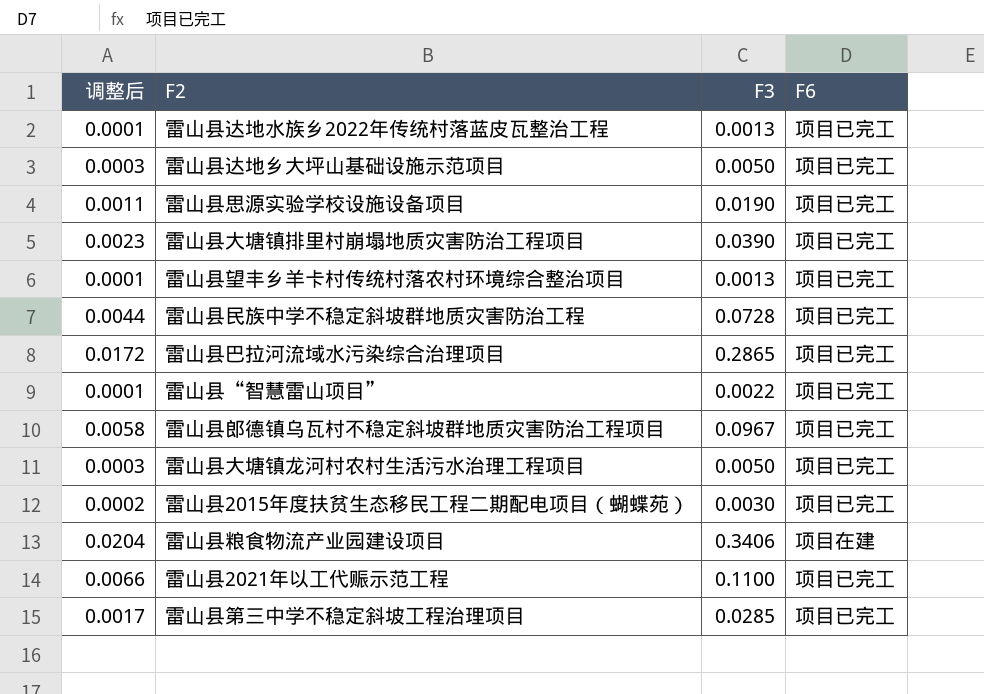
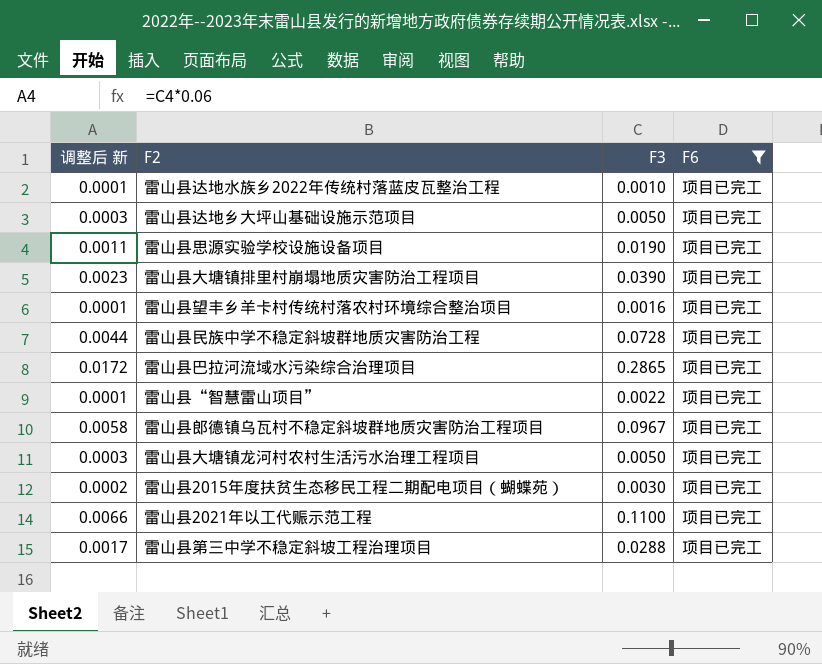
filter: none -> F6 = 项目已完工
column name: 调整后 -> 调整后 新
雷山县达地水族乡2022年传统村落蓝皮瓦整治工程 | F3: 0.0013 -> 0.0010
雷山县望丰乡羊卡村传统村落农村环境综合整治项目 | F3: 0.0013 -> 0.0016
雷山县第三中学不稳定斜坡工程治理项目 | F3: 0.0285 -> 0.0288

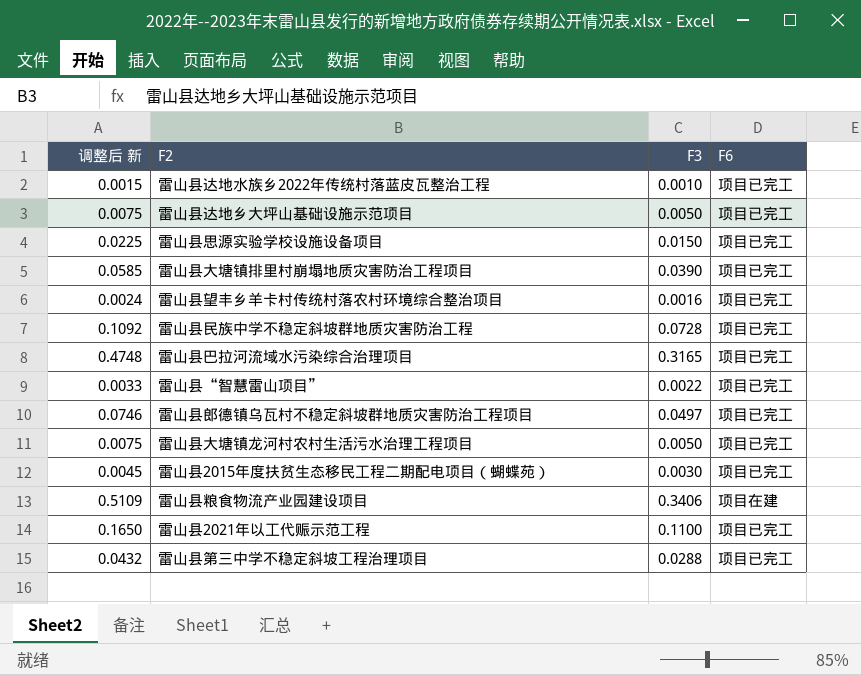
filter: F6 = 项目已完工 -> none
column 调整后 新 | formula: [F3] * 0.06 -> [F3] * 1.5
雷山县思源实验学校设施设备项目 | F3: 0.0190 -> 0.0150
雷山县巴拉河流域水污染综合治理项目 | F3: 0.2865 -> 0.3165
雷山县郎德镇乌瓦村不稳定斜坡群地质灾害防治工程项目 | F3: 0.0967 -> 0.0497

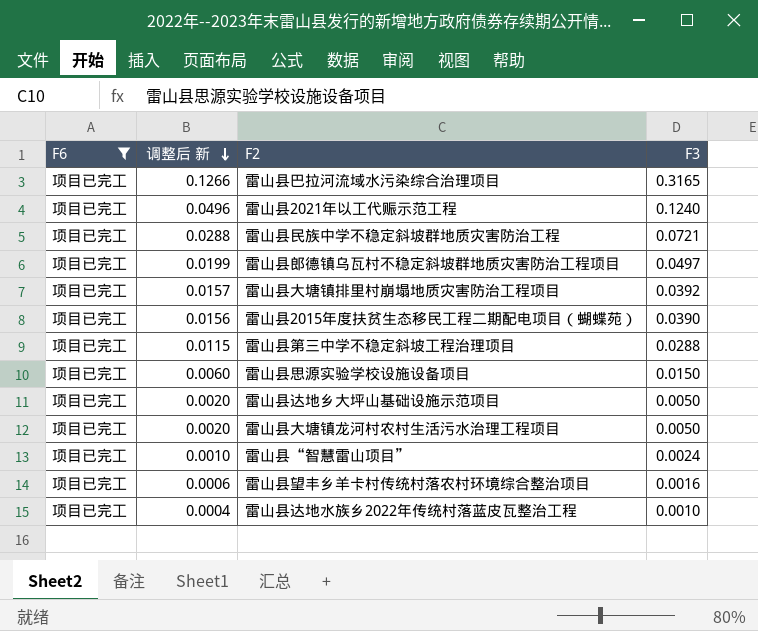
filter: none -> F6 = 项目已完工
row order: none -> 调整后 新 descending
column F6 | position: 4 -> 1
column 调整后 新 | formula: [F3] * 1.5 -> [F3] * 0.4
雷山县2021年以工代赈示范工程 | F3: 0.1100 -> 0.1240
雷山县民族中学不稳定斜坡群地质灾害防治工程 | F3: 0.0728 -> 0.0721
雷山县大塘镇排里村崩塌地质灾害防治工程项目 | F3: 0.0390 -> 0.0392
雷山县2015年度扶贫生态移民工程二期配电项目（蝴蝶苑） | F3: 0.0030 -> 0.0390
雷山县“智慧雷山项目” | F3: 0.0022 -> 0.0024

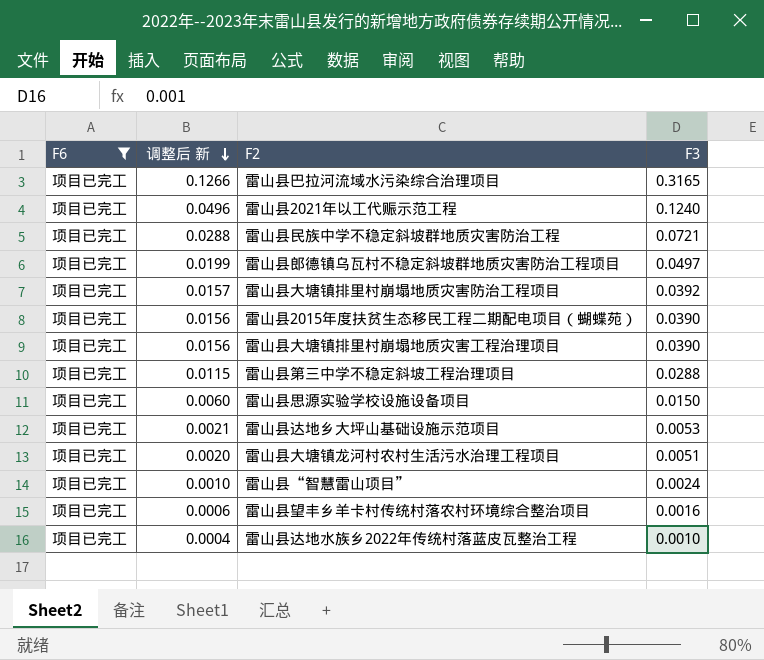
row 雷山县大塘镇排里村崩塌地质灾害工程治理项目: none -> 项目已完工 | 0.0156 | 0.0390
雷山县达地乡大坪山基础设施示范项目 | 调整后 新: 0.0020 -> 0.0021
雷山县达地乡大坪山基础设施示范项目 | F3: 0.0050 -> 0.0053
雷山县大塘镇龙河村农村生活污水治理工程项目 | F3: 0.0050 -> 0.0051

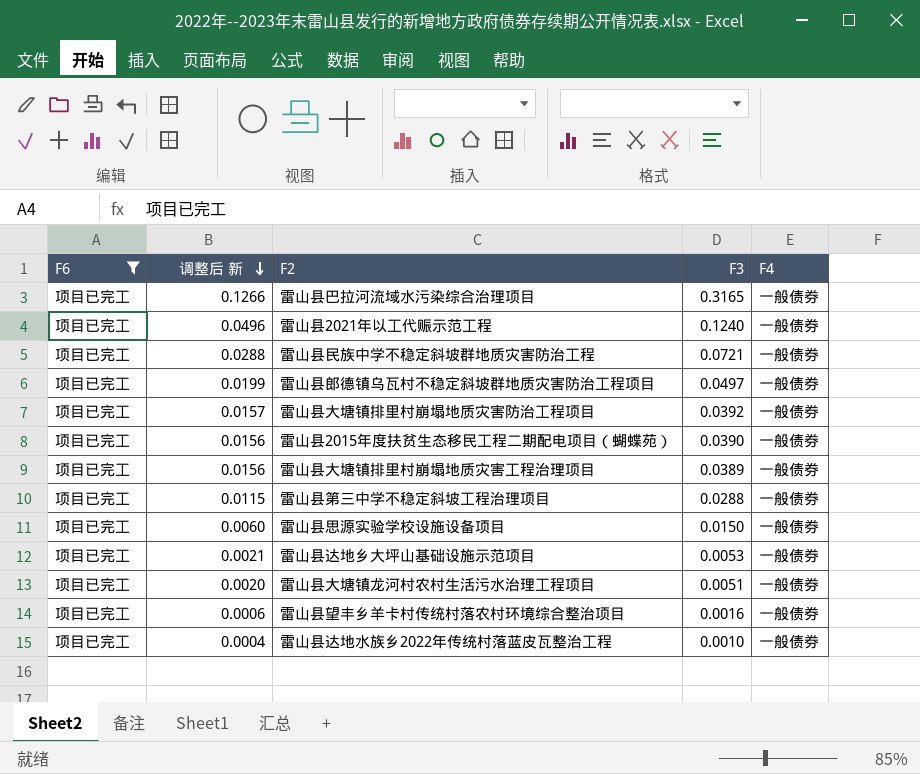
column F4 | position: none -> 5
row 雷山县“智慧雷山项目”: 项目已完工 | 0.0010 | 0.0024 -> none
雷山县大塘镇排里村崩塌地质灾害工程治理项目 | F3: 0.0390 -> 0.0389

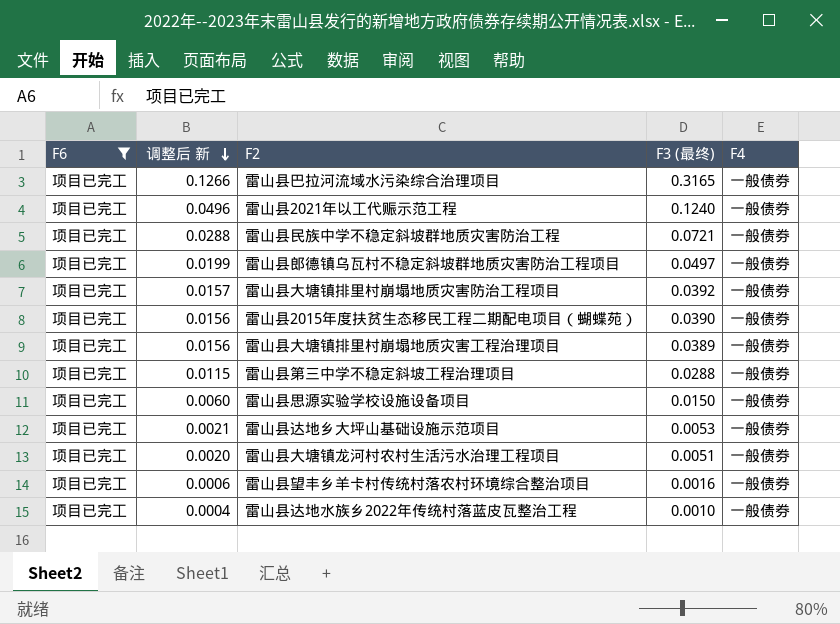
column name: F3 -> F3 (最终)

